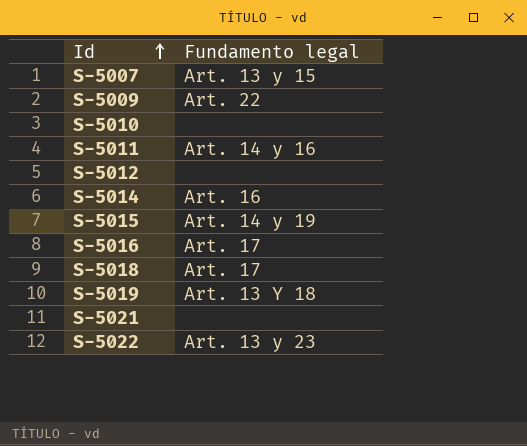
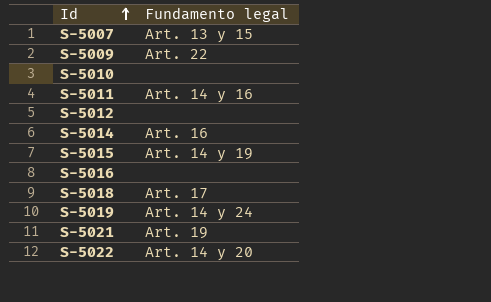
S-5016 | Fundamento legal: Art. 17 -> none
S-5019 | Fundamento legal: Art. 13 Y 18 -> Art. 14 y 24
S-5021 | Fundamento legal: none -> Art. 19
S-5022 | Fundamento legal: Art. 13 y 23 -> Art. 14 y 20

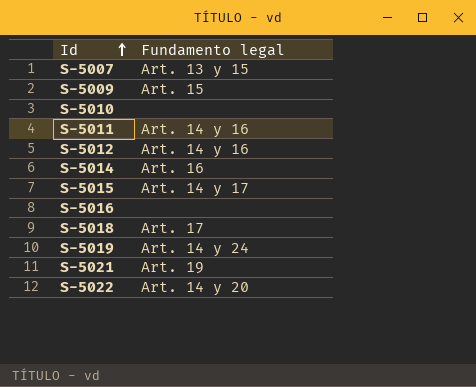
S-5009 | Fundamento legal: Art. 22 -> Art. 15
S-5012 | Fundamento legal: none -> Art. 14 y 16
S-5015 | Fundamento legal: Art. 14 y 19 -> Art. 14 y 17

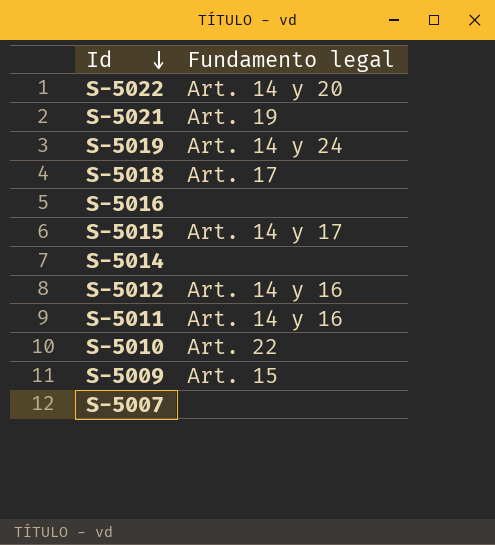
row order: Id ascending -> Id descending
S-5014 | Fundamento legal: Art. 16 -> none
S-5010 | Fundamento legal: none -> Art. 22
S-5007 | Fundamento legal: Art. 13 y 15 -> none

